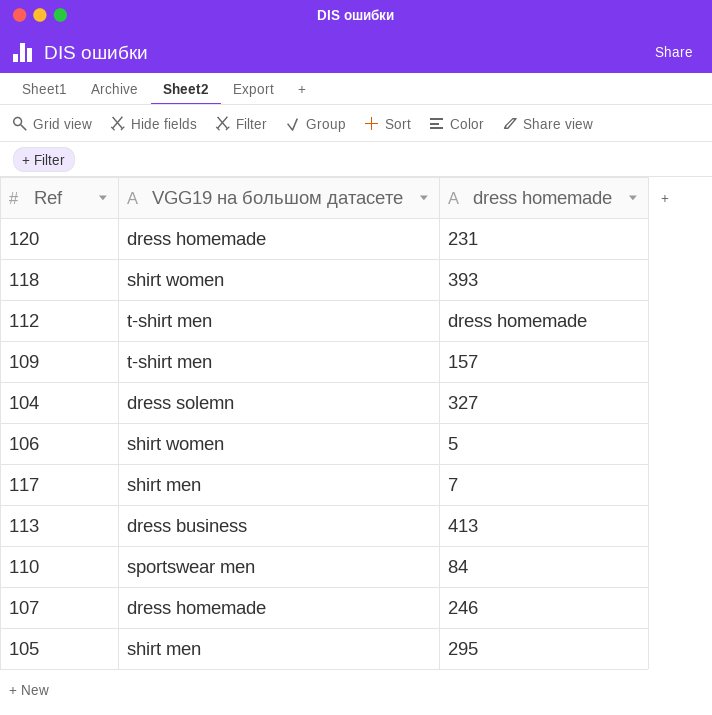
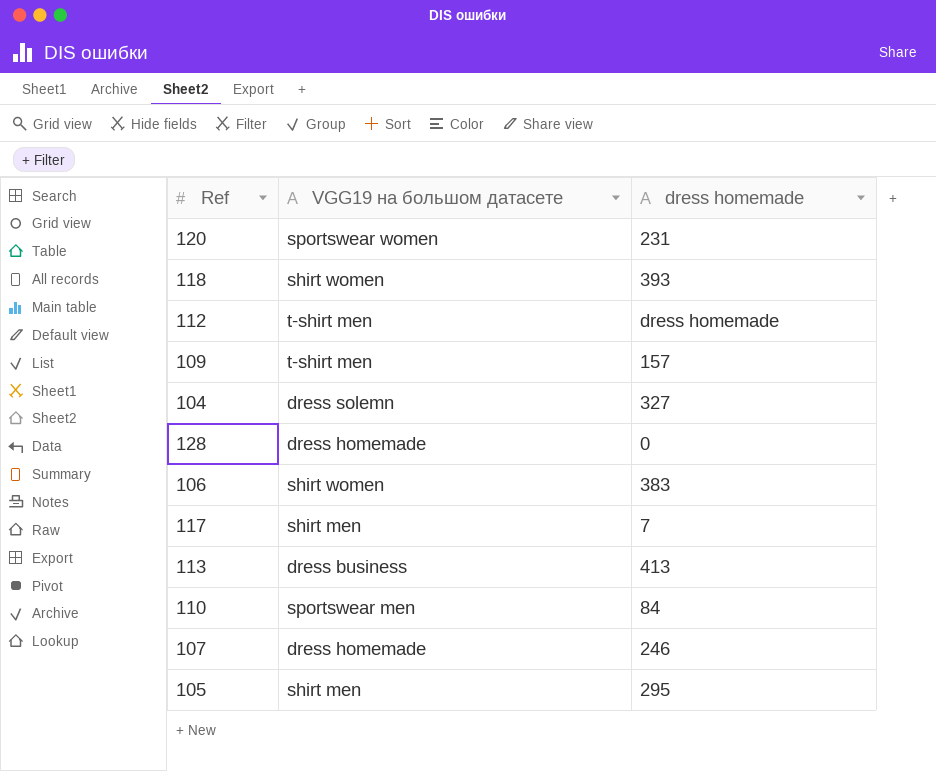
120 | VGG19 на большом датасете: dress homemade -> sportswear women
row 128: none -> dress homemade | 0
106 | dress homemade: 5 -> 383

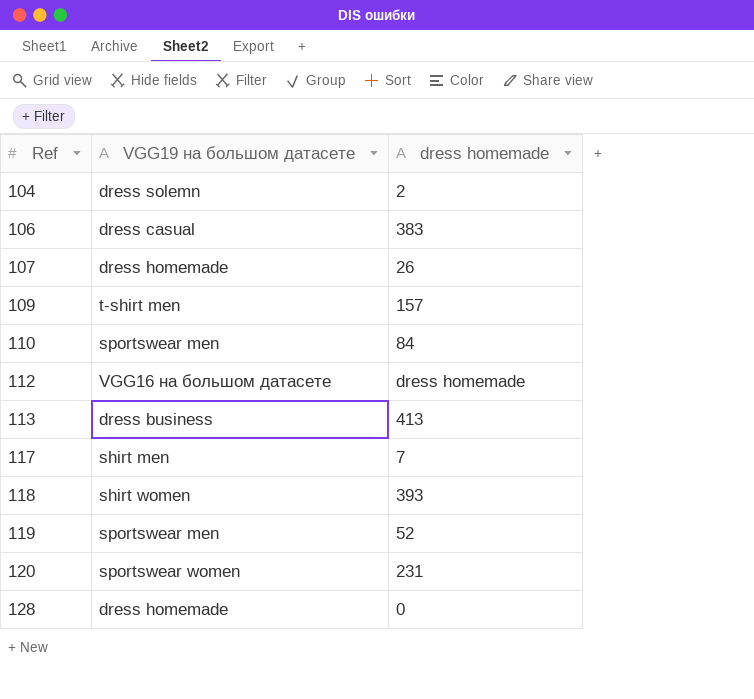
row order: none -> Ref ascending
row 105: shirt men | 295 -> none
104 | dress homemade: 327 -> 2
106 | VGG19 на большом датасете: shirt women -> dress casual
107 | dress homemade: 246 -> 26
112 | VGG19 на большом датасете: t-shirt men -> VGG16 на большом датасете
row 119: none -> sportswear men | 52

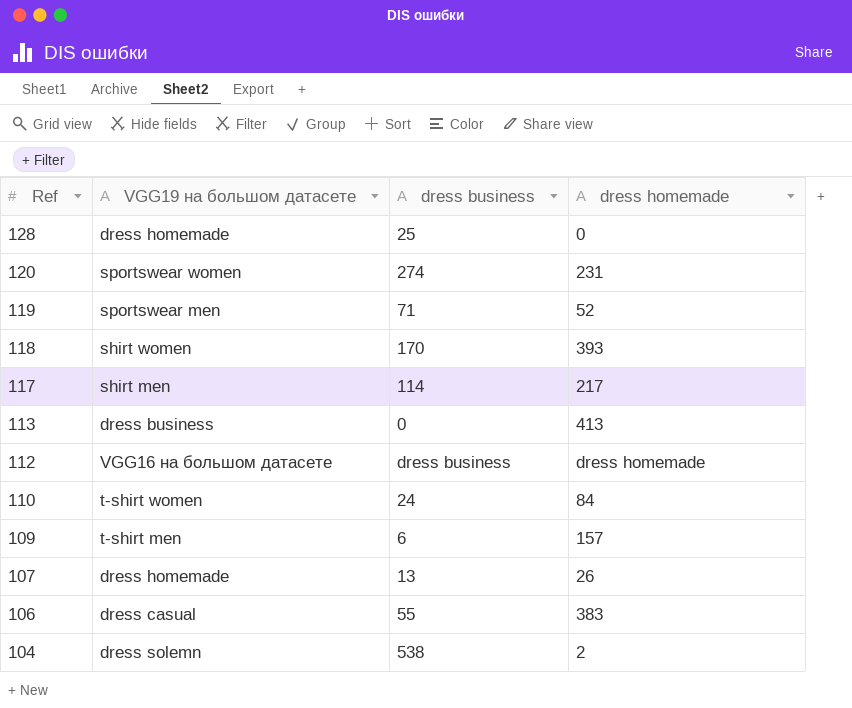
row order: Ref ascending -> Ref descending
column dress business | position: none -> 3
117 | dress homemade: 7 -> 217
110 | VGG19 на большом датасете: sportswear men -> t-shirt women

